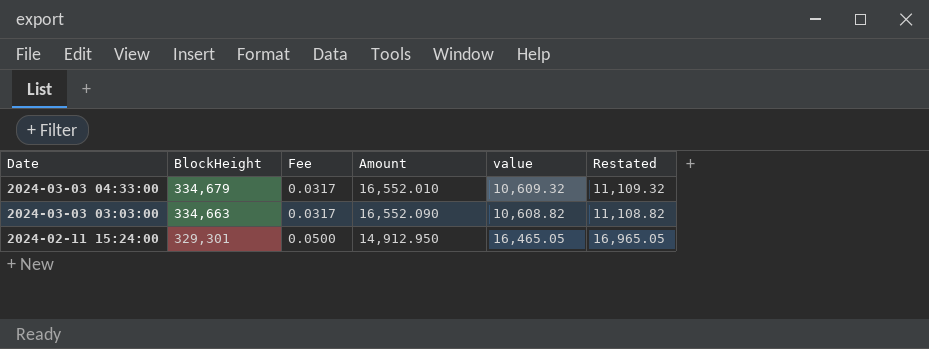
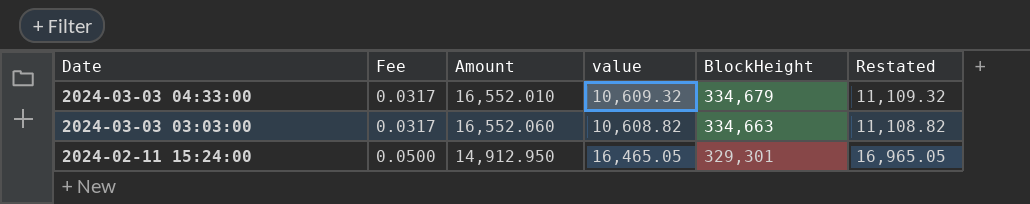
column BlockHeight | position: 2 -> 5
2024-03-03 03:03:00 | Amount: 16,552.090 -> 16,552.060

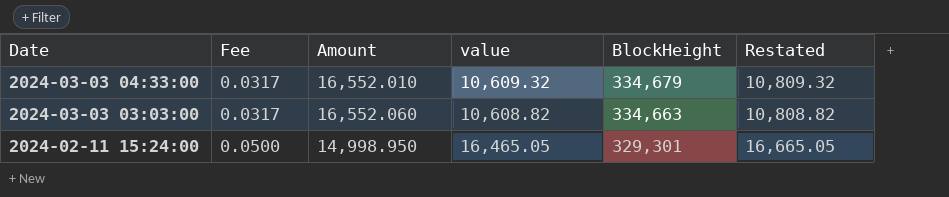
column Restated | formula: [value] + 500 -> [value] + 200
2024-02-11 15:24:00 | Amount: 14,912.950 -> 14,998.950

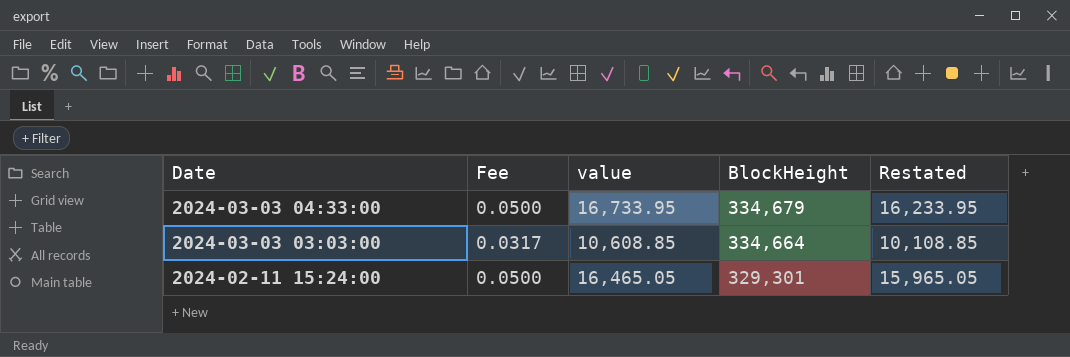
column Amount | position: 3 -> none
column Restated | formula: [value] + 200 -> [value] - 500
2024-03-03 04:33:00 | Fee: 0.0317 -> 0.0500
2024-03-03 04:33:00 | value: 10,609.32 -> 16,733.95
2024-03-03 03:03:00 | value: 10,608.82 -> 10,608.85
2024-03-03 03:03:00 | BlockHeight: 334,663 -> 334,664

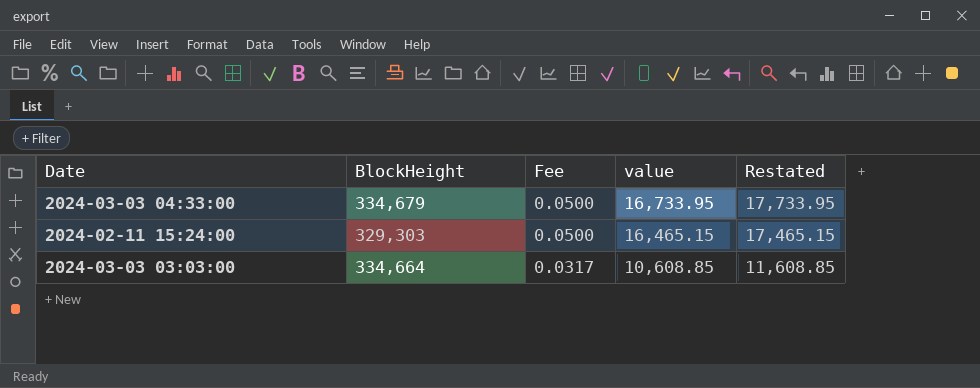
row order: Date descending -> Fee descending
column BlockHeight | position: 4 -> 2
column Restated | formula: [value] - 500 -> [value] + 1000
2024-02-11 15:24:00 | BlockHeight: 329,301 -> 329,303
2024-02-11 15:24:00 | value: 16,465.05 -> 16,465.15

